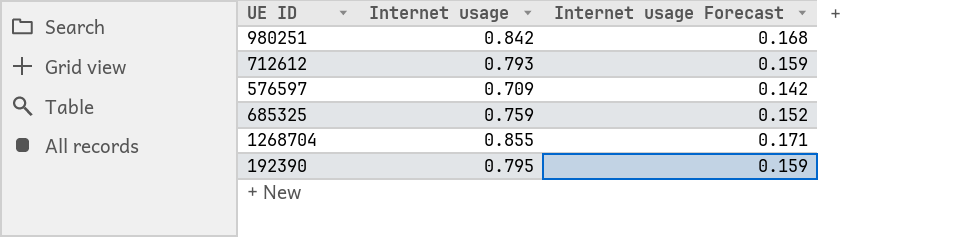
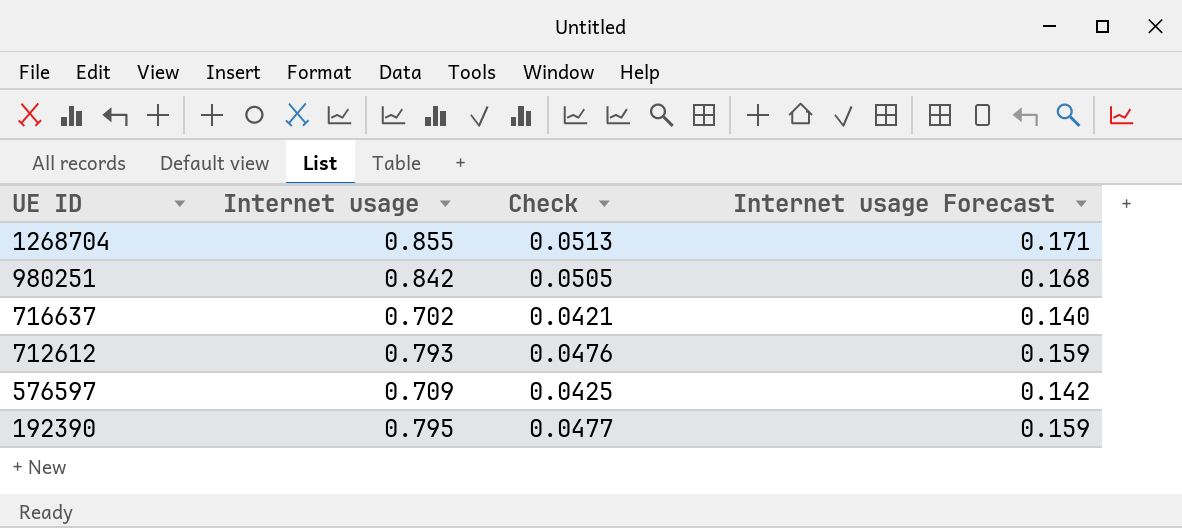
row order: none -> UE ID descending
column Check | formula: none -> [Internet usage] * 0.06
row 685325: 0.759 | 0.152 -> none
row 716637: none -> 0.702 | 0.0421 | 0.140

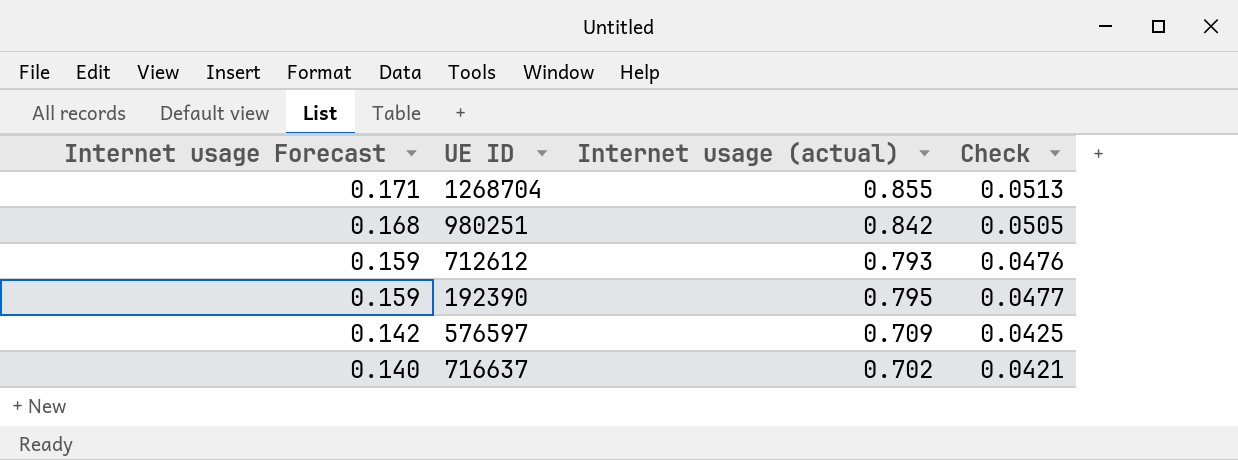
row order: UE ID descending -> Internet usage Forecast descending
column Internet usage Forecast | position: 4 -> 1
column name: Internet usage -> Internet usage (actual)

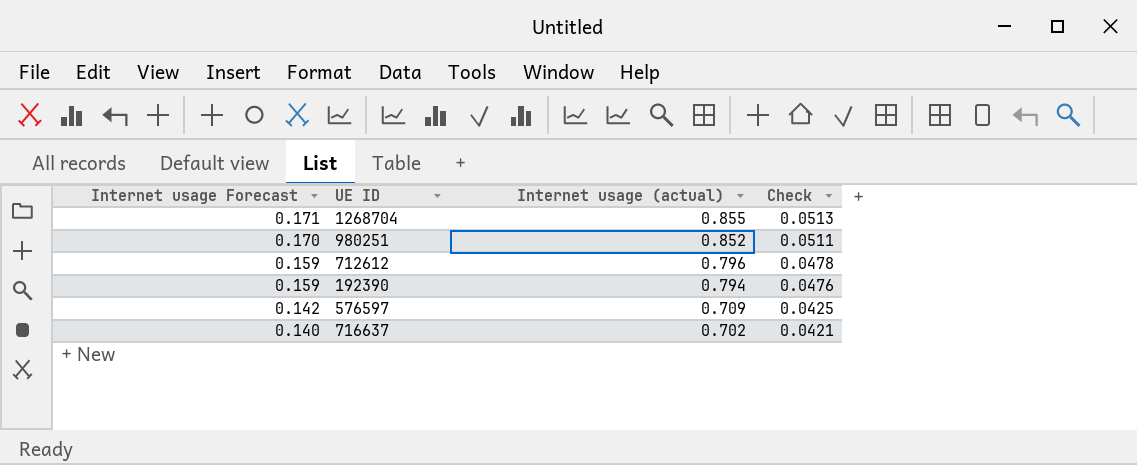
980251 | Internet usage Forecast: 0.168 -> 0.170
980251 | Internet usage (actual): 0.842 -> 0.852
980251 | Check: 0.0505 -> 0.0511
712612 | Internet usage (actual): 0.793 -> 0.796
712612 | Check: 0.0476 -> 0.0478
192390 | Internet usage (actual): 0.795 -> 0.794
192390 | Check: 0.0477 -> 0.0476

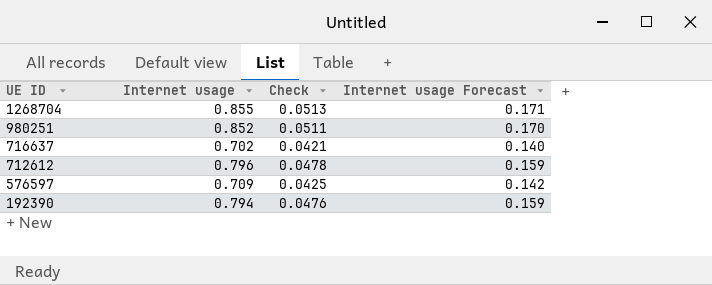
row order: Internet usage Forecast descending -> UE ID descending
column name: Internet usage (actual) -> Internet usage
column Internet usage Forecast | position: 1 -> 4

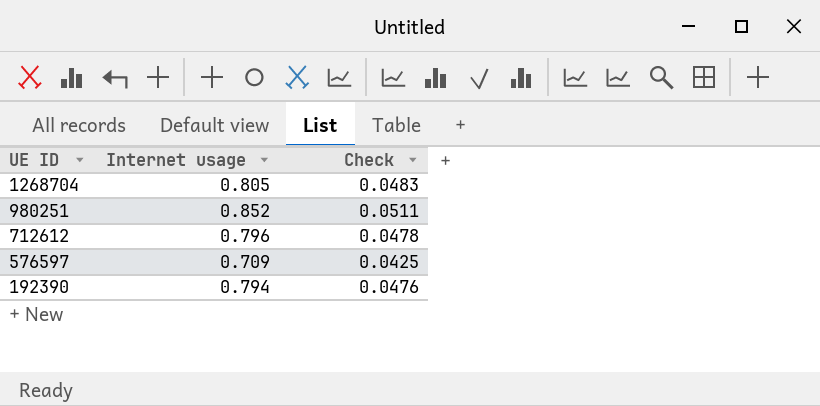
column Internet usage Forecast | formula: [Internet usage] * 0.2 -> none
row 716637: 0.702 | 0.0421 | 0.140 -> none
1268704 | Internet usage: 0.855 -> 0.805
1268704 | Check: 0.0513 -> 0.0483

